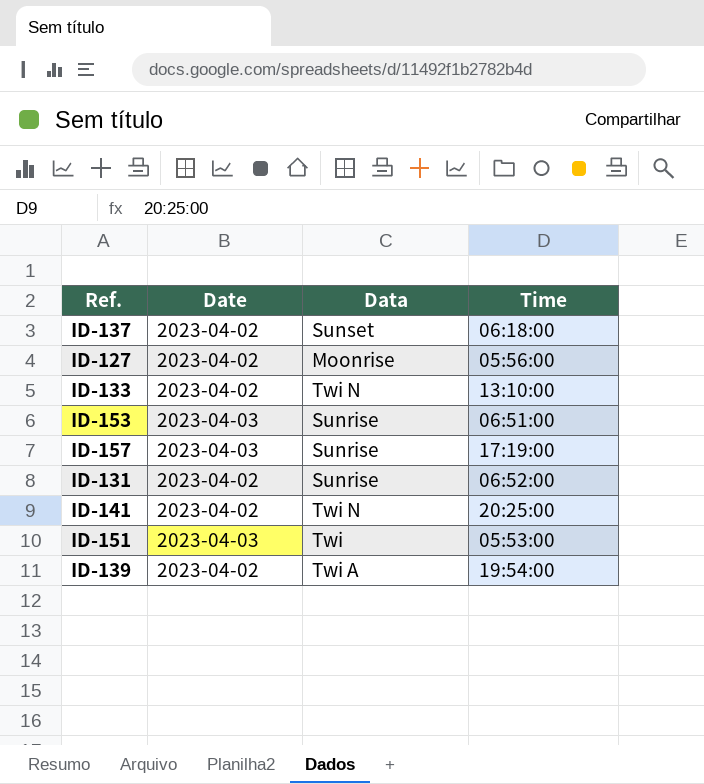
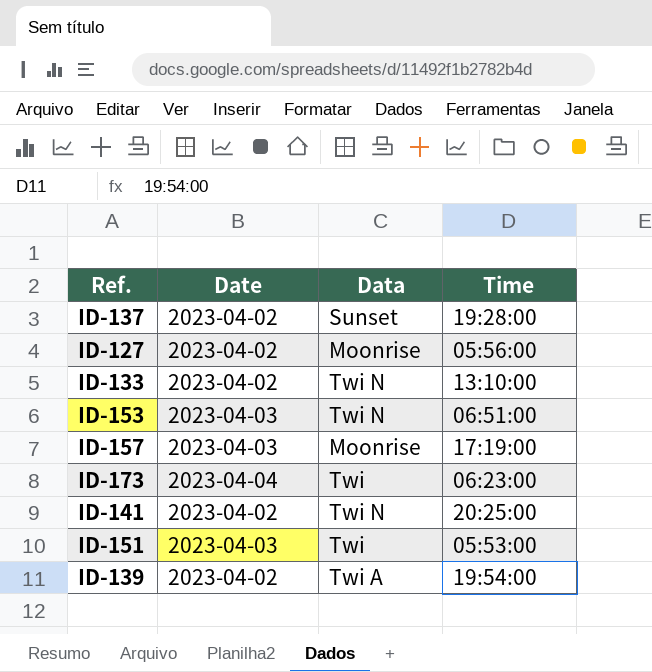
row ID-131: 2023-04-02 | Sunrise | 06:52:00 -> none
ID-137 | Time: 06:18:00 -> 19:28:00
ID-153 | Data: Sunrise -> Twi N
ID-157 | Data: Sunrise -> Moonrise
row ID-173: none -> 2023-04-04 | Twi | 06:23:00

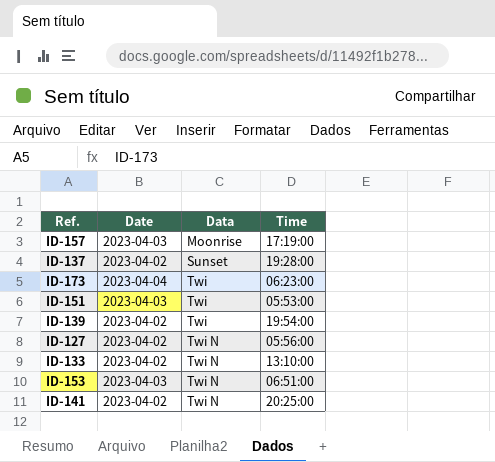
row order: none -> Data ascending
ID-139 | Data: Twi A -> Twi
ID-127 | Data: Moonrise -> Twi N

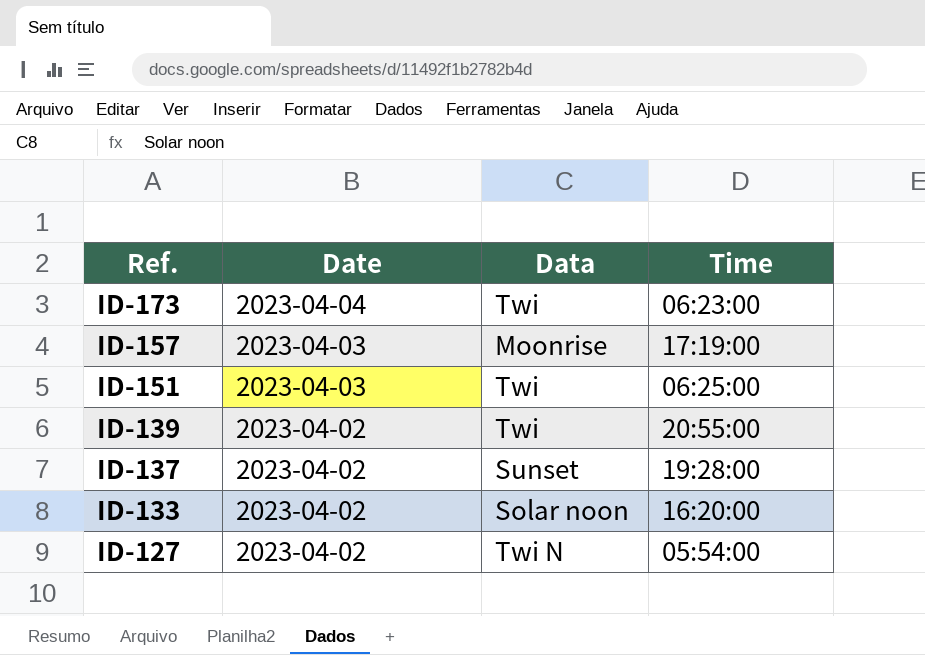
row order: Data ascending -> Ref. descending
row ID-153: 2023-04-03 | Twi N | 06:51:00 -> none
row ID-141: 2023-04-02 | Twi N | 20:25:00 -> none
ID-151 | Time: 05:53:00 -> 06:25:00
ID-139 | Time: 19:54:00 -> 20:55:00
ID-133 | Data: Twi N -> Solar noon
ID-133 | Time: 13:10:00 -> 16:20:00
ID-127 | Time: 05:56:00 -> 05:54:00

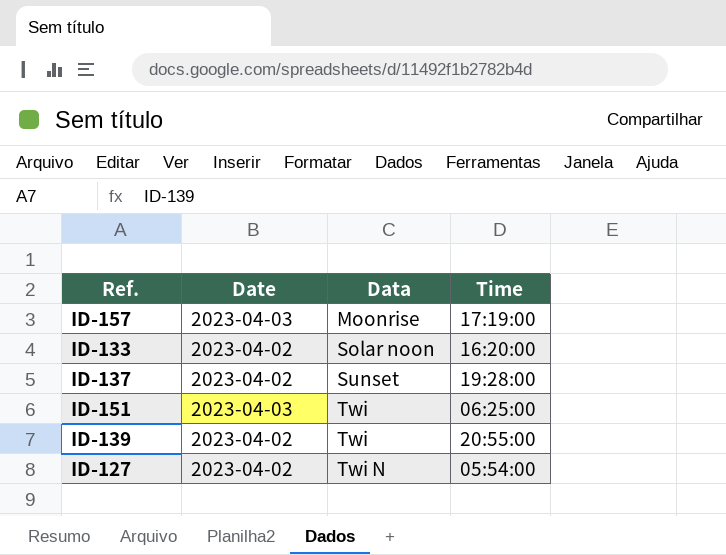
row order: Ref. descending -> Data ascending
row ID-173: 2023-04-04 | Twi | 06:23:00 -> none

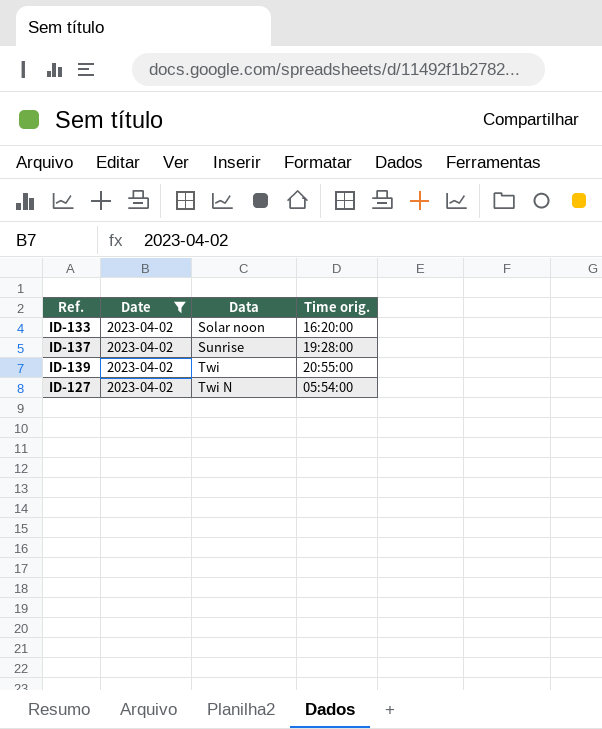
filter: none -> Date = 2023-04-02
column name: Time -> Time orig.
ID-137 | Data: Sunset -> Sunrise

